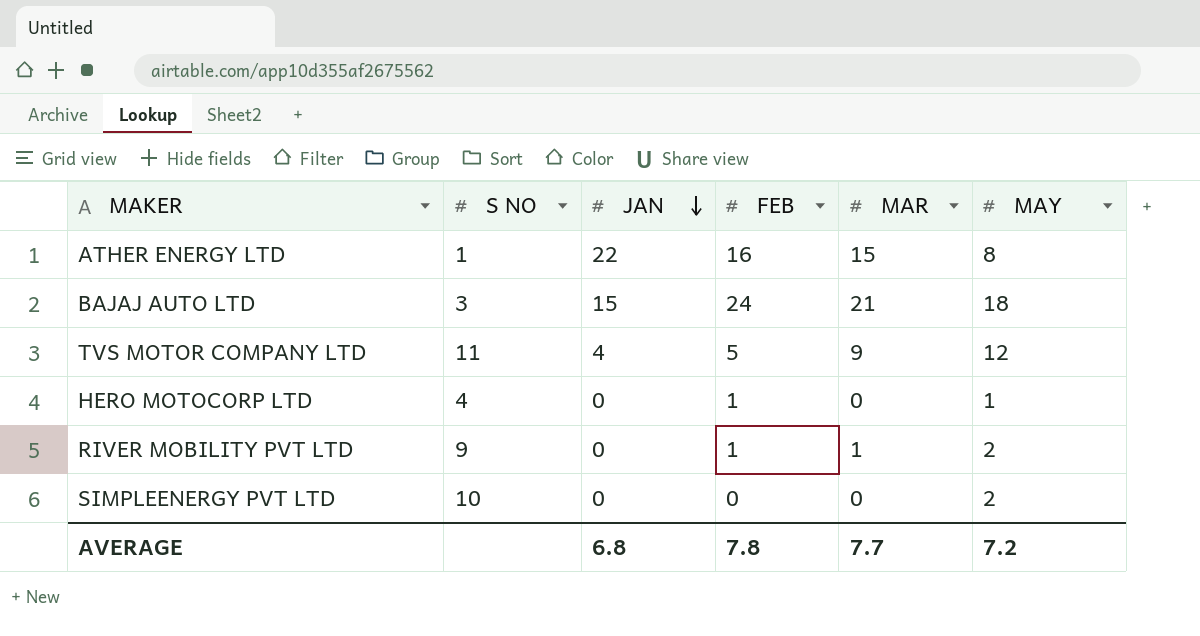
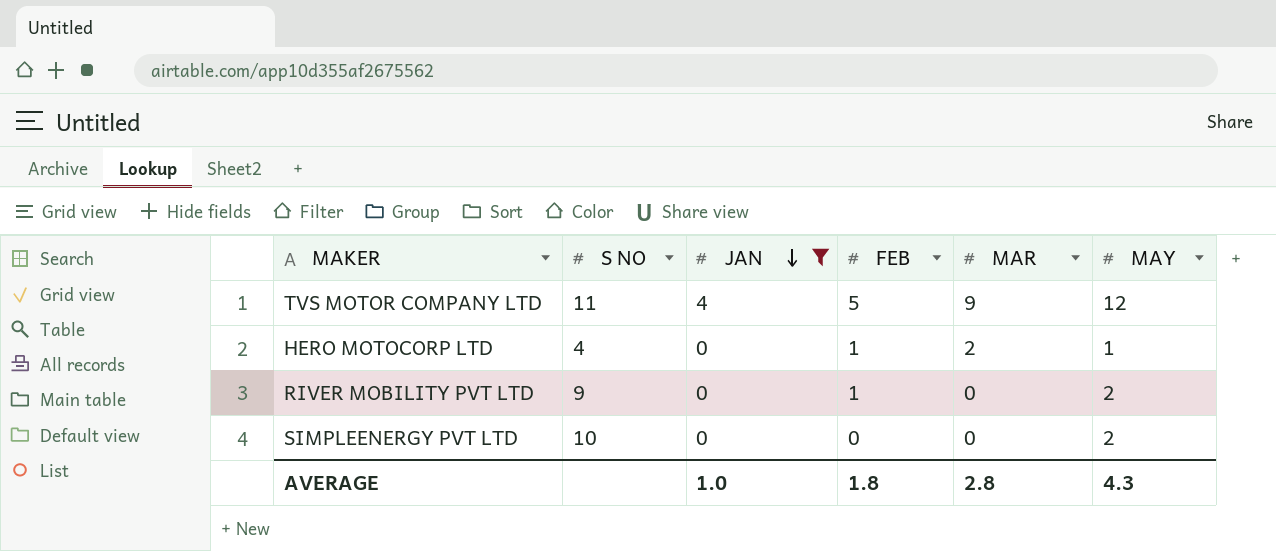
filter: none -> JAN <= 4
HERO MOTOCORP LTD | MAR: 0 -> 2
RIVER MOBILITY PVT LTD | MAR: 1 -> 0
AVERAGE | JAN: 6.8 -> 1.0
AVERAGE | FEB: 7.8 -> 1.8
AVERAGE | MAR: 7.7 -> 2.8
AVERAGE | MAY: 7.2 -> 4.3

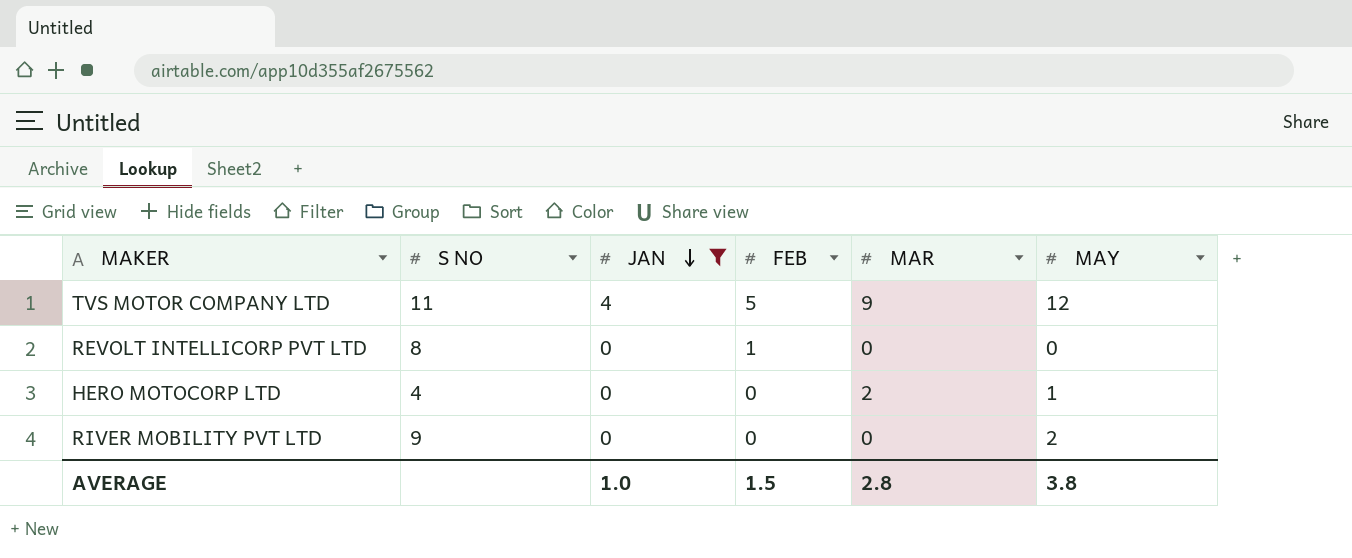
row SIMPLEENERGY PVT LTD: 10 | 0 | 0 | 0 | 2 -> none
row REVOLT INTELLICORP PVT LTD: none -> 8 | 0 | 1 | 0 | 0
HERO MOTOCORP LTD | FEB: 1 -> 0
RIVER MOBILITY PVT LTD | FEB: 1 -> 0
AVERAGE | FEB: 1.8 -> 1.5
AVERAGE | MAY: 4.3 -> 3.8

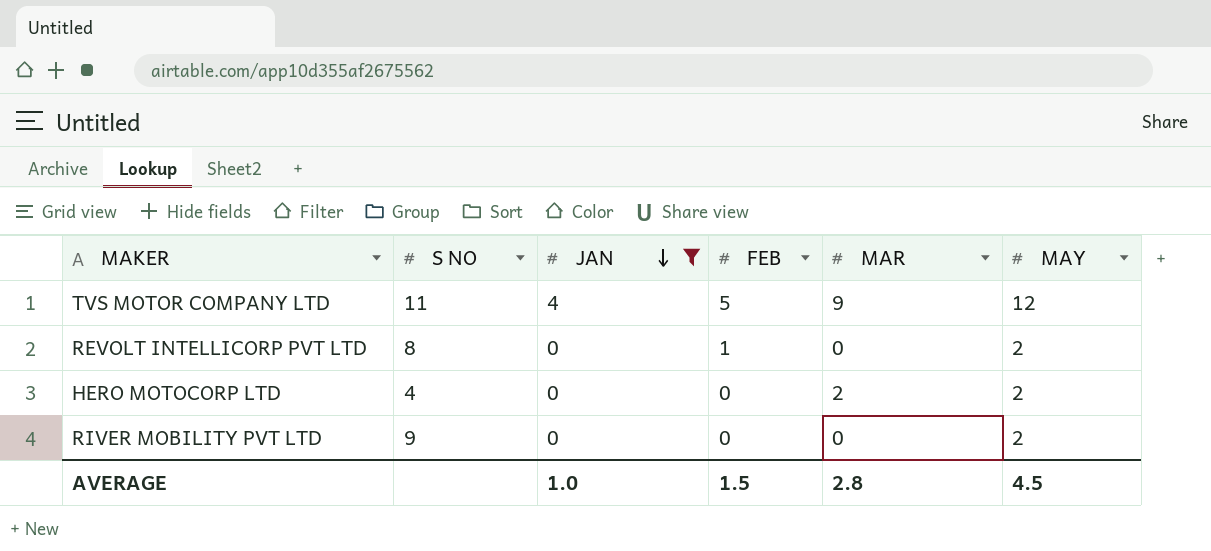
REVOLT INTELLICORP PVT LTD | MAY: 0 -> 2
HERO MOTOCORP LTD | MAY: 1 -> 2
AVERAGE | MAY: 3.8 -> 4.5

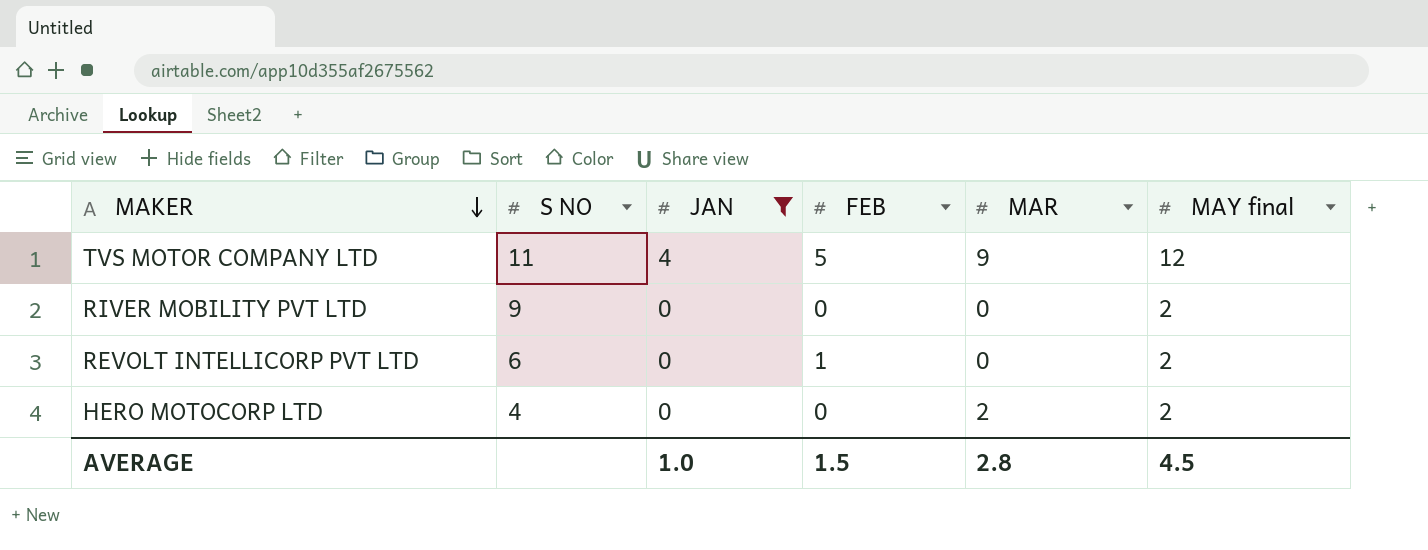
row order: JAN descending -> MAKER descending
column name: MAY -> MAY final
REVOLT INTELLICORP PVT LTD | S NO: 8 -> 6

